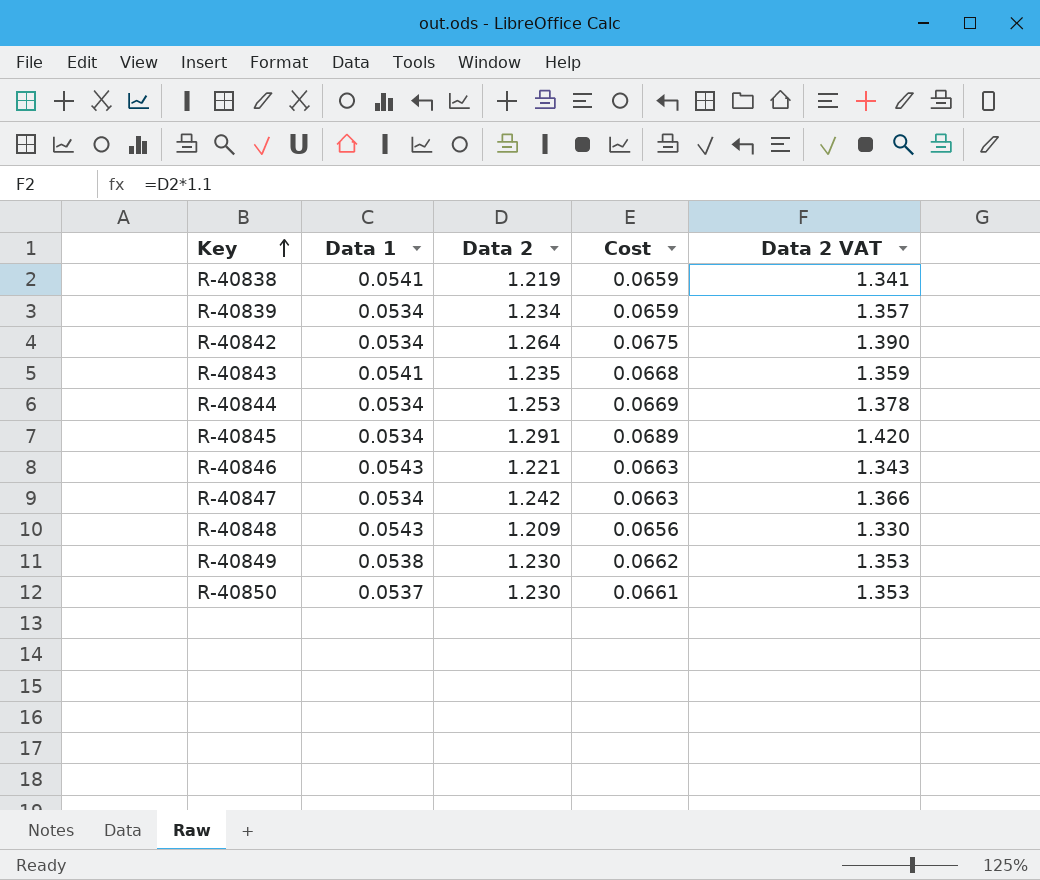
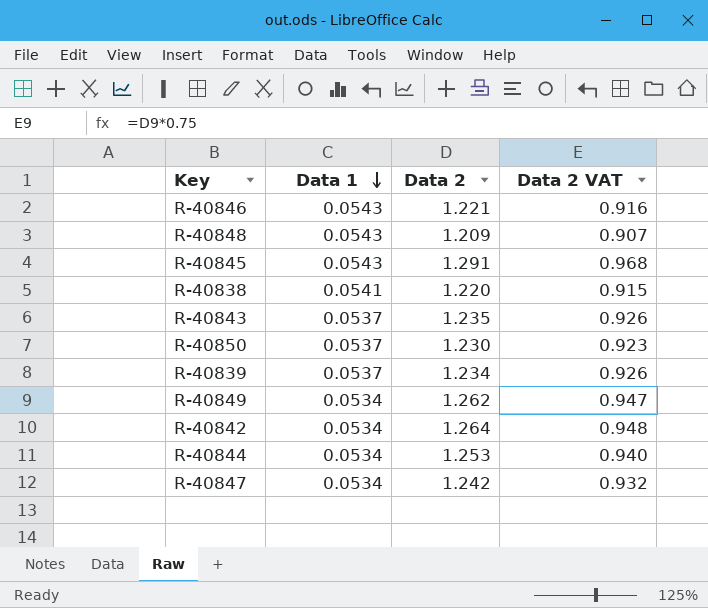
row order: Key ascending -> Data 1 descending
column Cost | formula: [Data 1] * [Data 2] -> none
column Data 2 VAT | formula: [Data 2] * 1.1 -> [Data 2] * 0.75
R-40845 | Data 1: 0.0534 -> 0.0543
R-40838 | Data 2: 1.219 -> 1.220
R-40843 | Data 1: 0.0541 -> 0.0537
R-40839 | Data 1: 0.0534 -> 0.0537
R-40849 | Data 1: 0.0538 -> 0.0534
R-40849 | Data 2: 1.230 -> 1.262

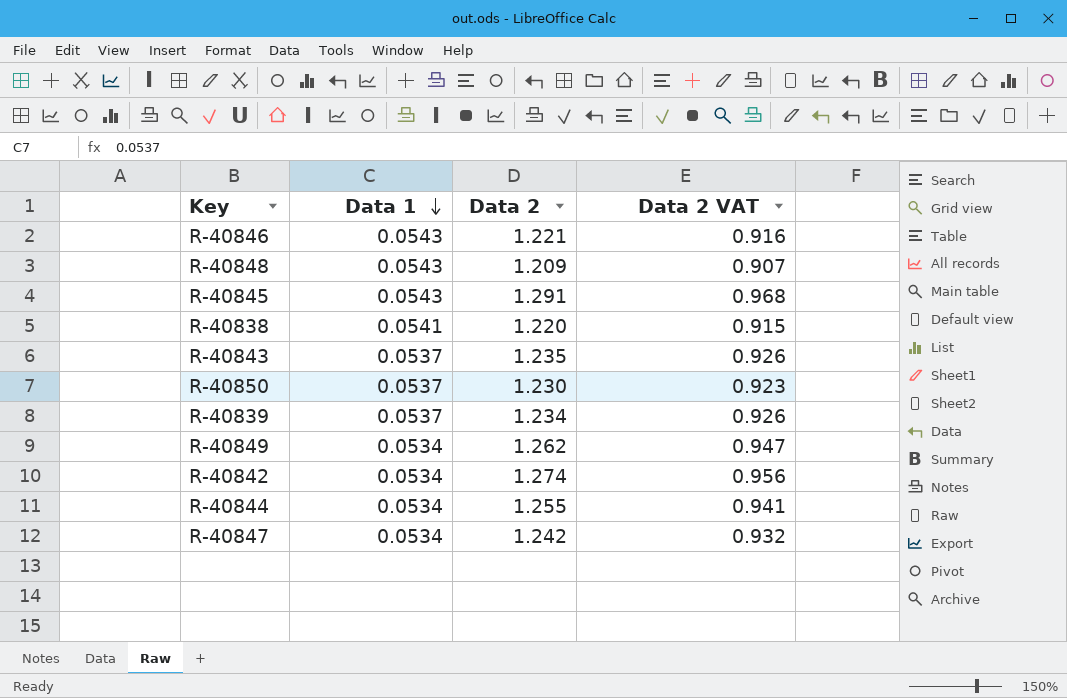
R-40842 | Data 2: 1.264 -> 1.274
R-40842 | Data 2 VAT: 0.948 -> 0.956
R-40844 | Data 2: 1.253 -> 1.255
R-40844 | Data 2 VAT: 0.940 -> 0.941

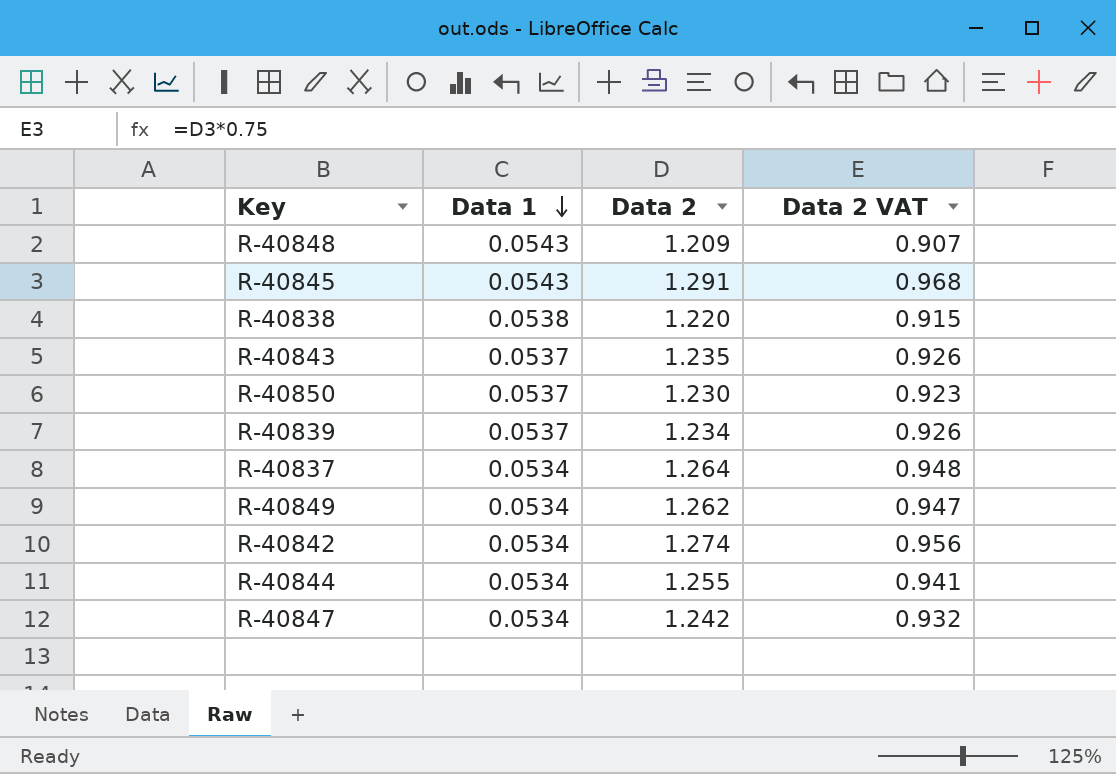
row R-40846: 0.0543 | 1.221 | 0.916 -> none
R-40838 | Data 1: 0.0541 -> 0.0538
row R-40837: none -> 0.0534 | 1.264 | 0.948

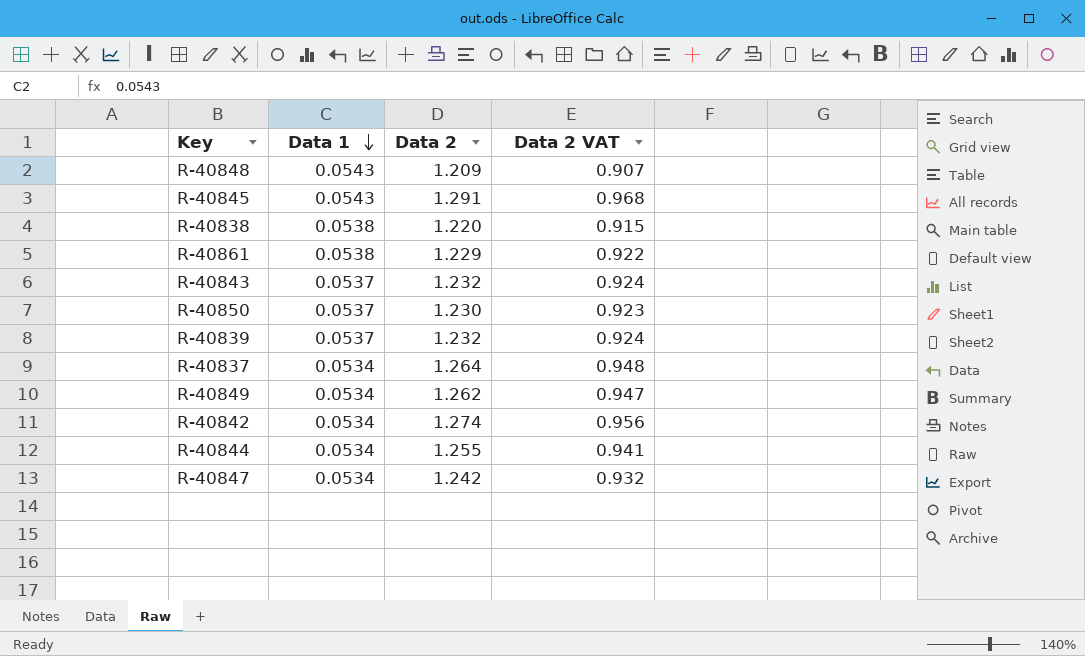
row R-40861: none -> 0.0538 | 1.229 | 0.922
R-40843 | Data 2: 1.235 -> 1.232
R-40843 | Data 2 VAT: 0.926 -> 0.924
R-40839 | Data 2: 1.234 -> 1.232
R-40839 | Data 2 VAT: 0.926 -> 0.924

